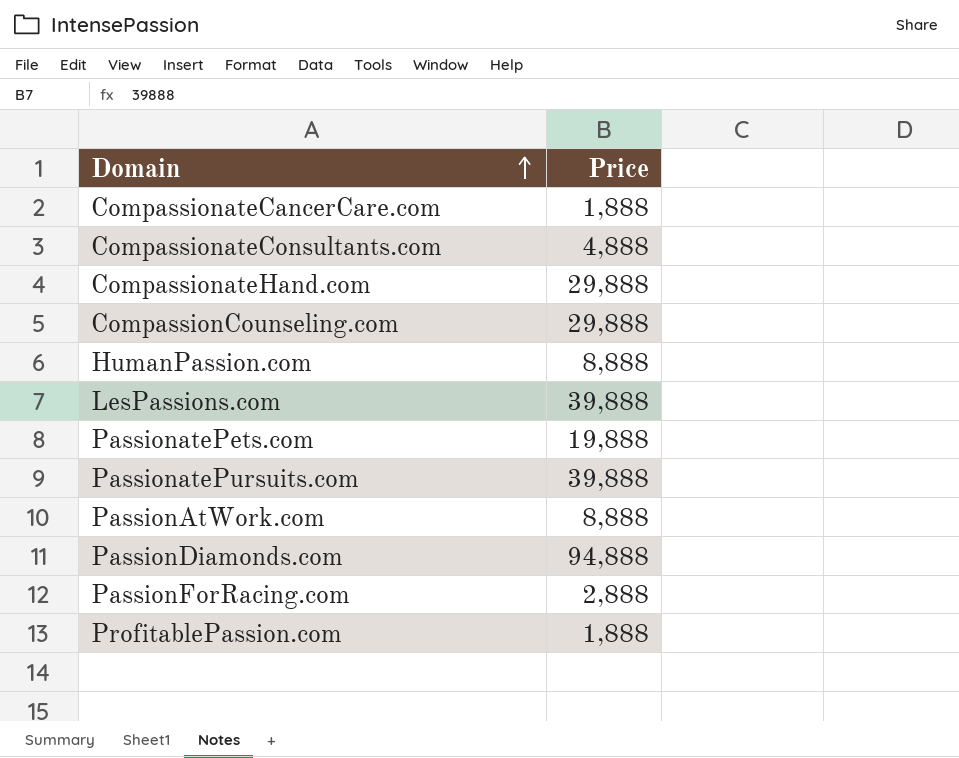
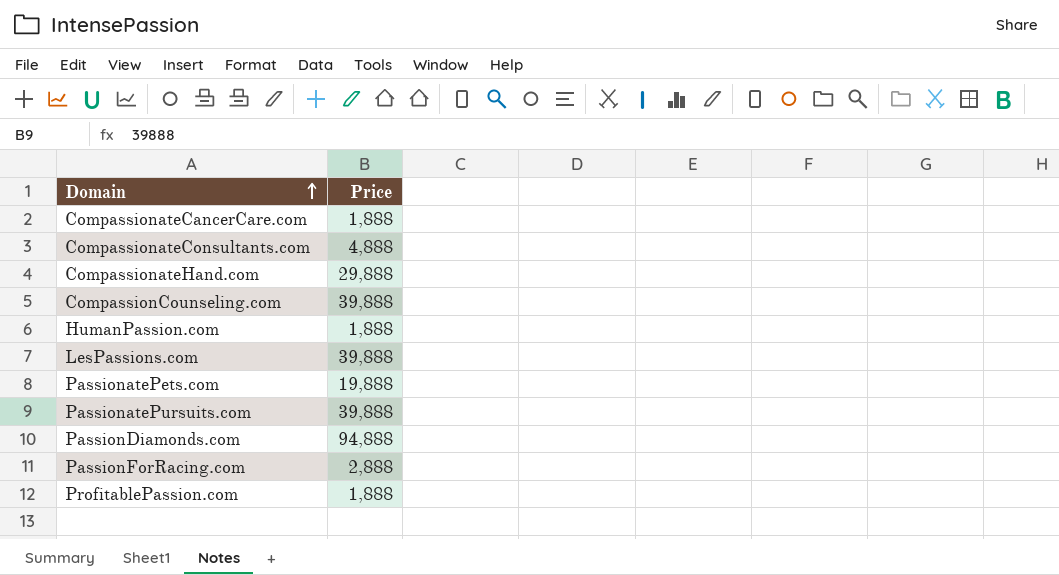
row PassionAtWork.com: 8,888 -> none
CompassionCounseling.com | Price: 29,888 -> 39,888
HumanPassion.com | Price: 8,888 -> 1,888

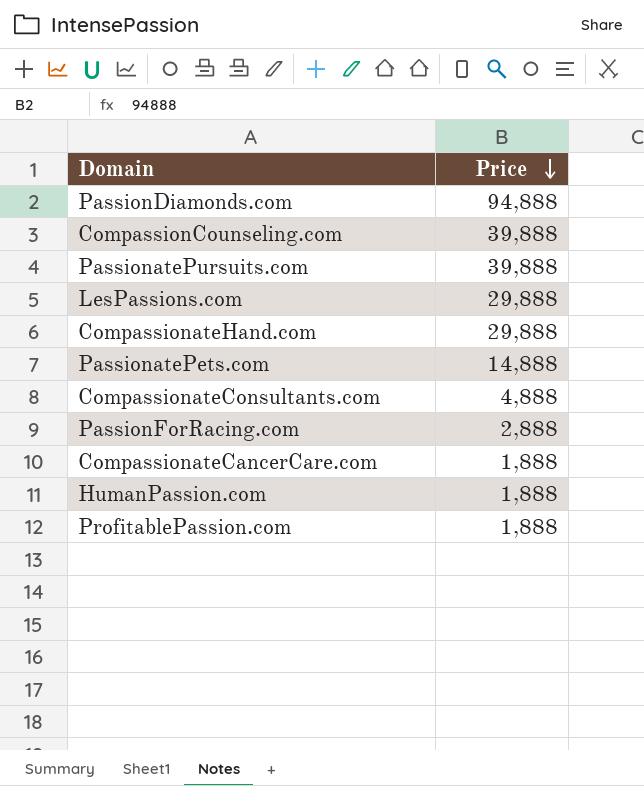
row order: Domain ascending -> Price descending
LesPassions.com | Price: 39,888 -> 29,888
PassionatePets.com | Price: 19,888 -> 14,888

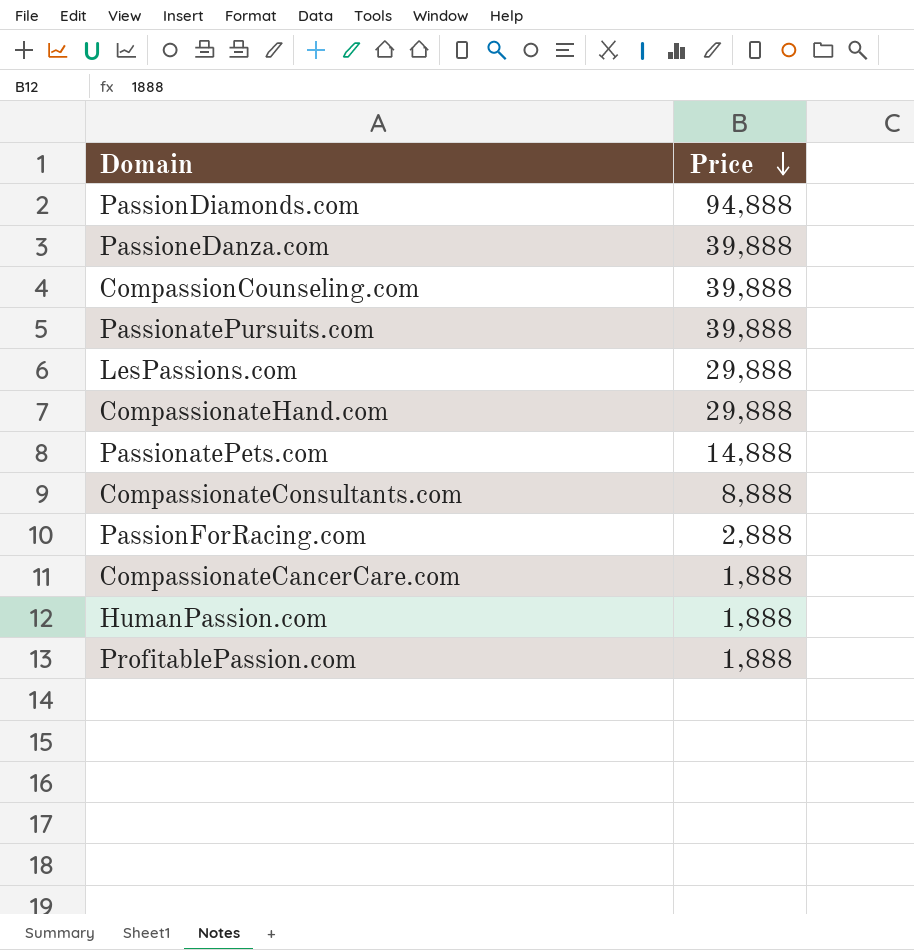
row PassioneDanza.com: none -> 39,888
CompassionateConsultants.com | Price: 4,888 -> 8,888

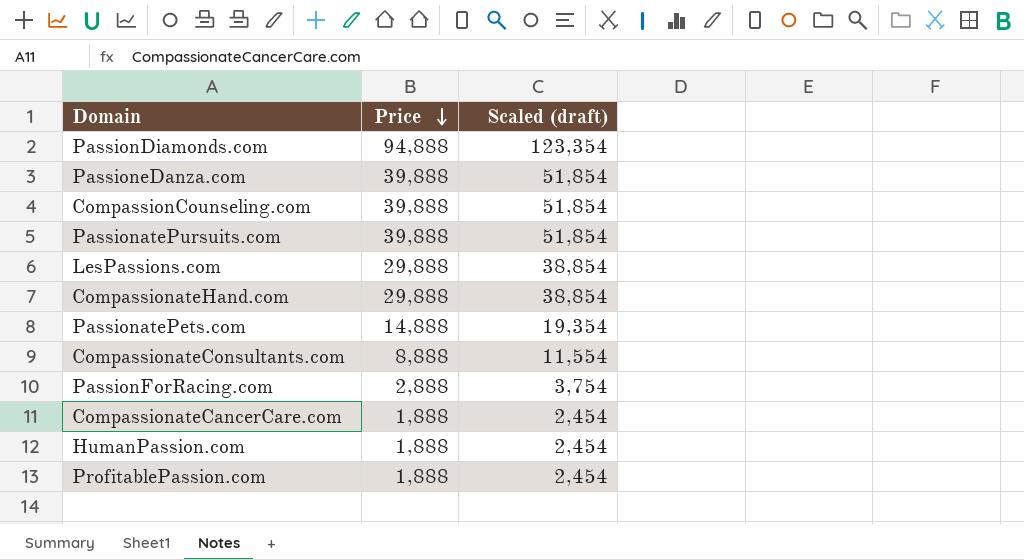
column Scaled (draft) | formula: none -> [Price] * 1.3

